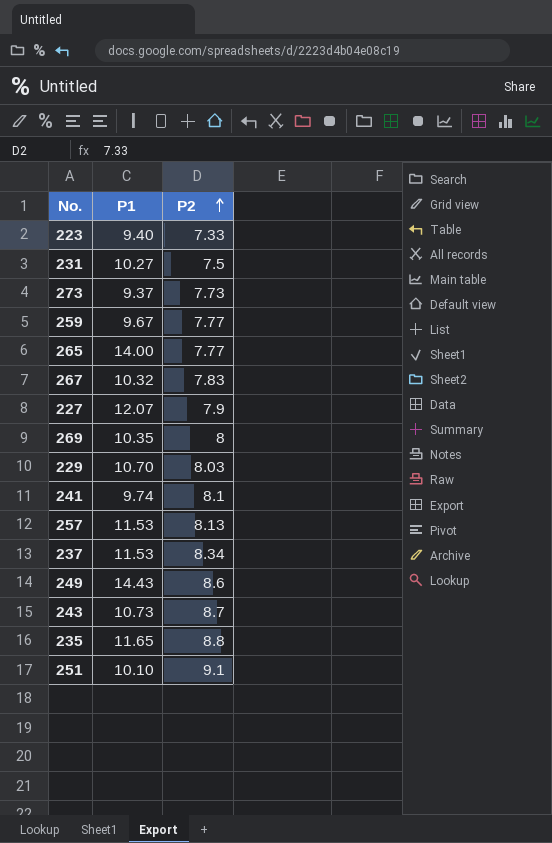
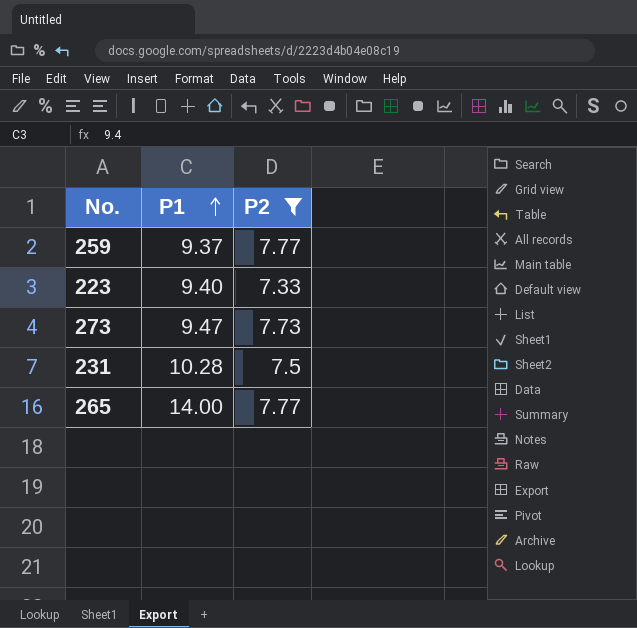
filter: none -> P2 <= 7.77
row order: P2 ascending -> P1 ascending
259 | P1: 9.67 -> 9.37
273 | P1: 9.37 -> 9.47
231 | P1: 10.27 -> 10.28

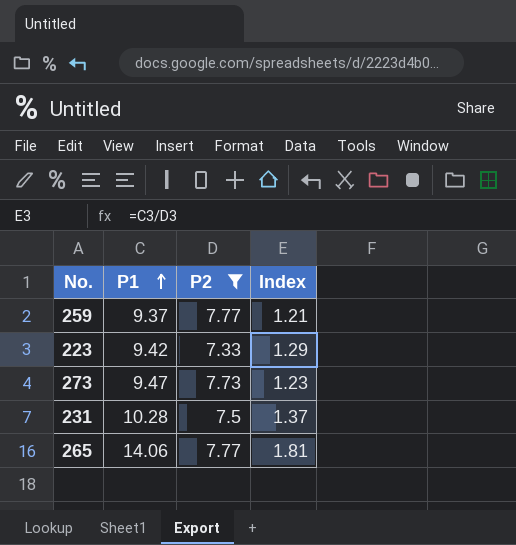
column Index | formula: none -> [P1] / [P2]
223 | P1: 9.40 -> 9.42
265 | P1: 14.00 -> 14.06

